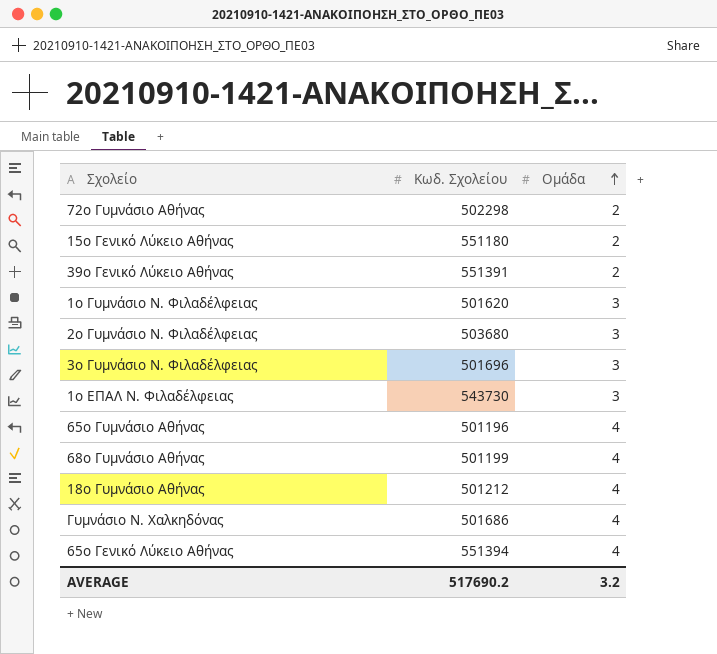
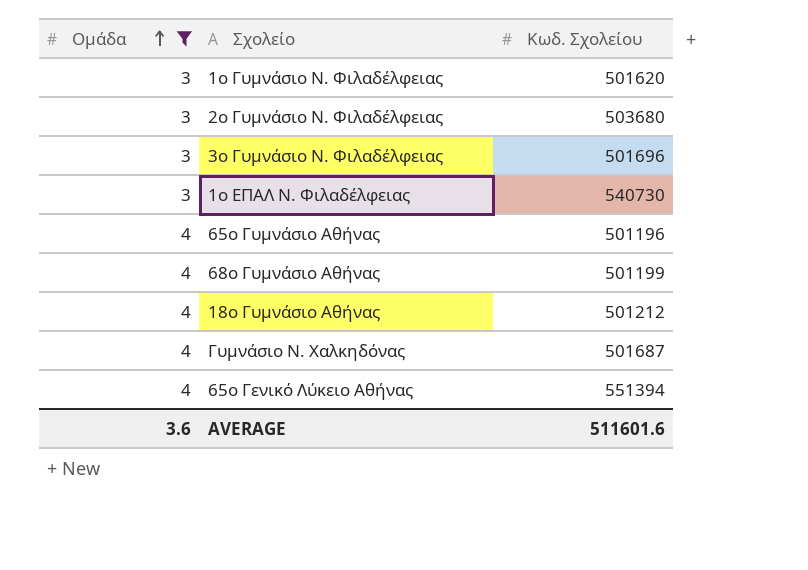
filter: none -> Ομάδα != 2
column Ομάδα | position: 3 -> 1
1ο ΕΠΑΛ Ν. Φιλαδέλφειας | Κωδ. Σχολείου: 543730 -> 540730
Γυμνάσιο Ν. Χαλκηδόνας | Κωδ. Σχολείου: 501686 -> 501687
AVERAGE | Ομάδα: 3.2 -> 3.6
AVERAGE | Κωδ. Σχολείου: 517690.2 -> 511601.6

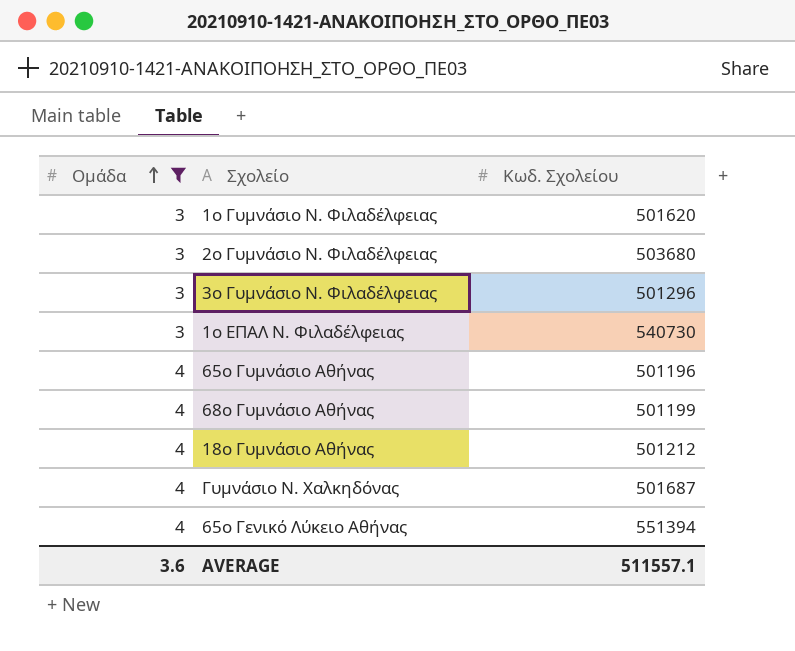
3ο Γυμνάσιο Ν. Φιλαδέλφειας | Κωδ. Σχολείου: 501696 -> 501296
AVERAGE | Κωδ. Σχολείου: 511601.6 -> 511557.1

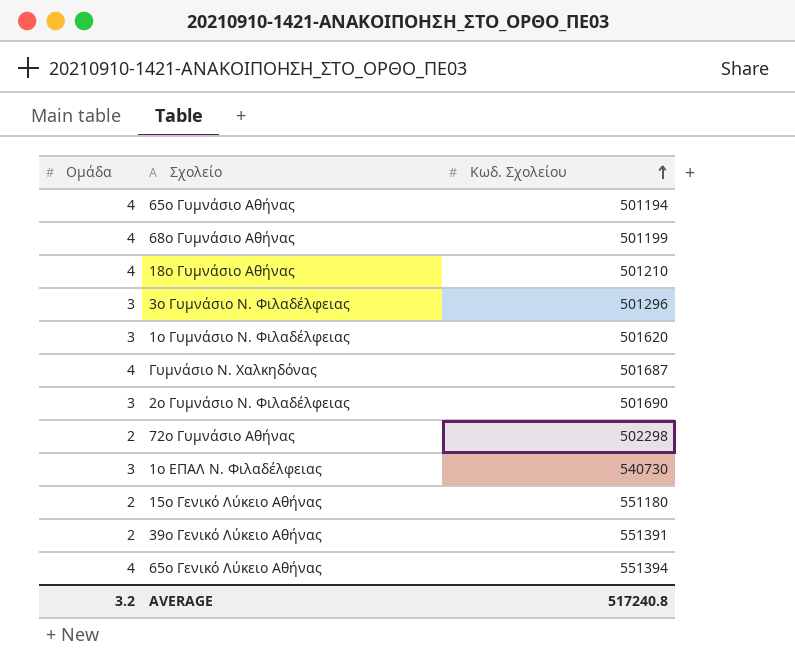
filter: Ομάδα != 2 -> none
row order: Ομάδα ascending -> Κωδ. Σχολείου ascending
65ο Γυμνάσιο Αθήνας | Κωδ. Σχολείου: 501196 -> 501194
18ο Γυμνάσιο Αθήνας | Κωδ. Σχολείου: 501212 -> 501210
2ο Γυμνάσιο Ν. Φιλαδέλφειας | Κωδ. Σχολείου: 503680 -> 501690
AVERAGE | Ομάδα: 3.6 -> 3.2
AVERAGE | Κωδ. Σχολείου: 511557.1 -> 517240.8

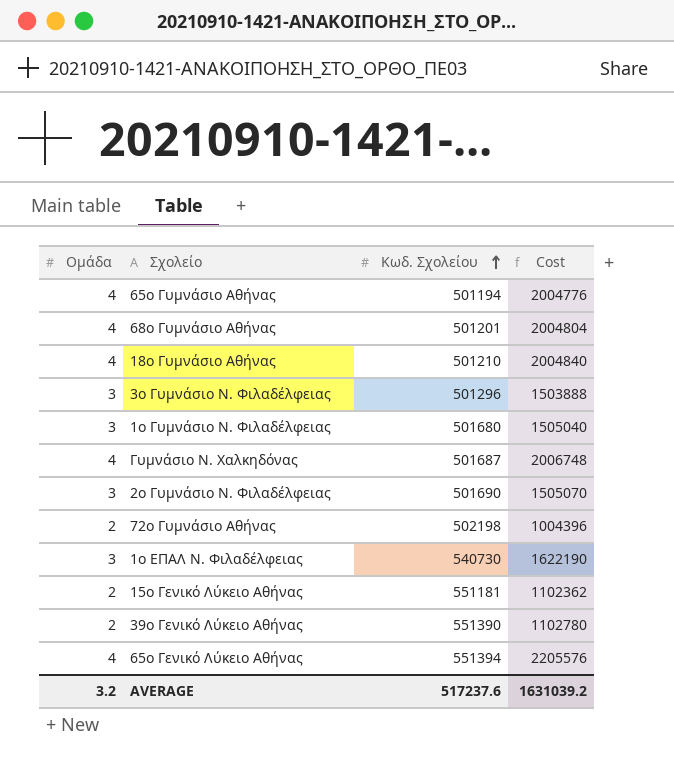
column Cost | formula: none -> [Ομάδα] * [Κωδ. Σχολείου]
68ο Γυμνάσιο Αθήνας | Κωδ. Σχολείου: 501199 -> 501201
1ο Γυμνάσιο Ν. Φιλαδέλφειας | Κωδ. Σχολείου: 501620 -> 501680
72ο Γυμνάσιο Αθήνας | Κωδ. Σχολείου: 502298 -> 502198
15ο Γενικό Λύκειο Αθήνας | Κωδ. Σχολείου: 551180 -> 551181
39ο Γενικό Λύκειο Αθήνας | Κωδ. Σχολείου: 551391 -> 551390
AVERAGE | Κωδ. Σχολείου: 517240.8 -> 517237.6

